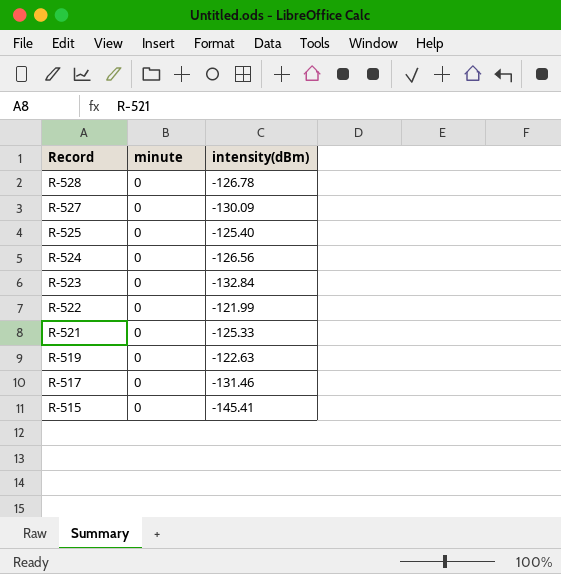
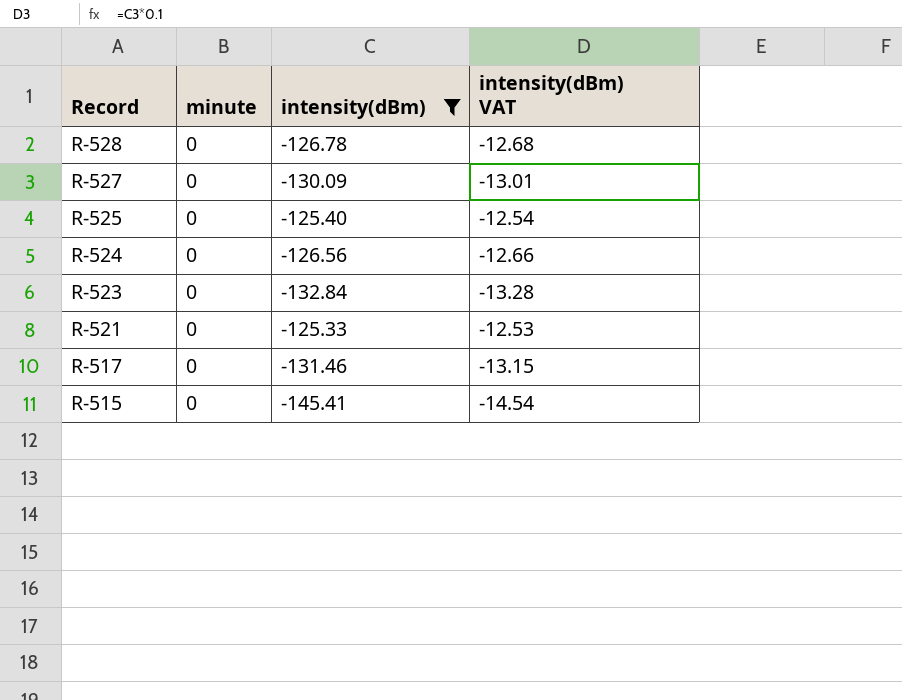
filter: none -> intensity(dBm) <= -125.33
column intensity(dBm) VAT | formula: none -> [intensity(dBm)] * 0.1

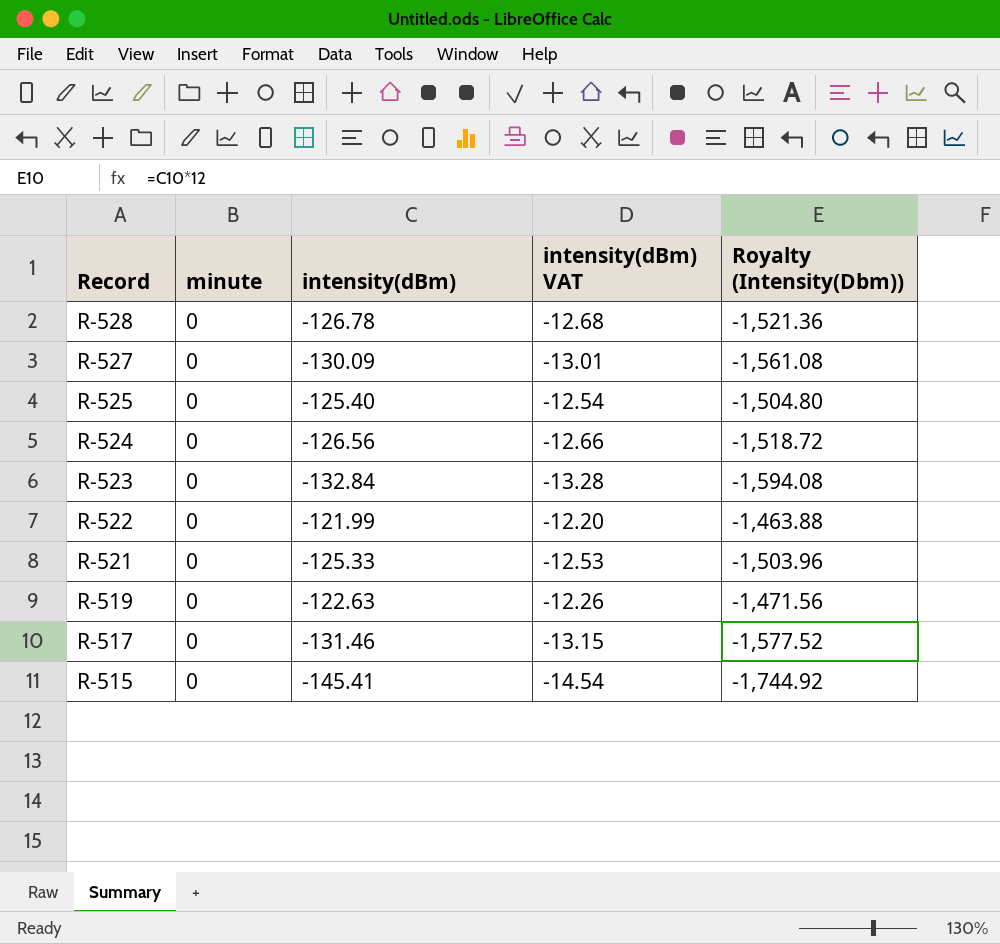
filter: intensity(dBm) <= -125.33 -> none
column Royalty (Intensity(Dbm)) | formula: none -> [intensity(dBm)] * 12

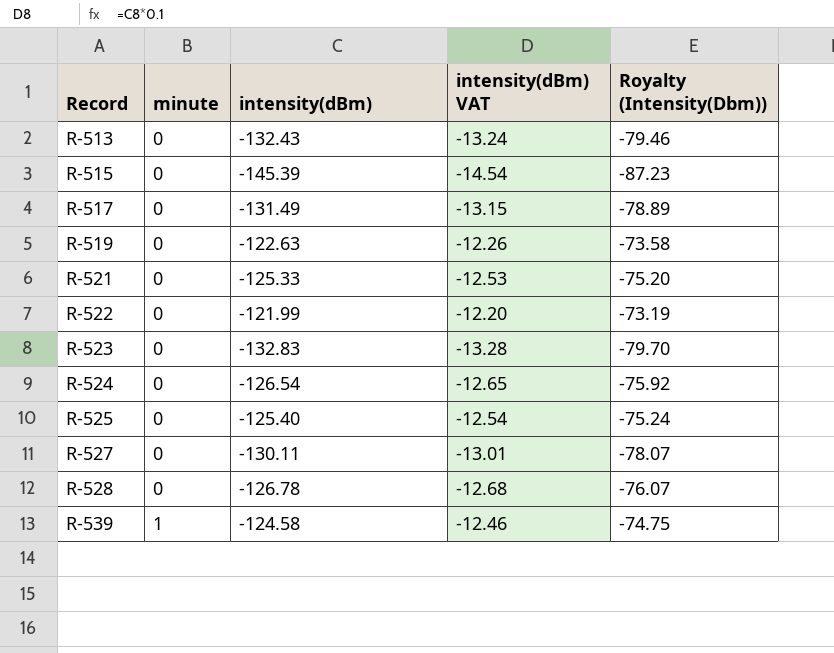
row order: Record descending -> Record ascending
column Royalty (Intensity(Dbm)) | formula: [intensity(dBm)] * 12 -> [intensity(dBm)] * 0.6
row R-513: none -> 0 | -132.43 | -13.24 | -79.46
R-515 | intensity(dBm): -145.41 -> -145.39
R-517 | intensity(dBm): -131.46 -> -131.49
R-523 | intensity(dBm): -132.84 -> -132.83
R-524 | intensity(dBm): -126.56 -> -126.54
R-524 | intensity(dBm) VAT: -12.66 -> -12.65
R-527 | intensity(dBm): -130.09 -> -130.11
row R-539: none -> 1 | -124.58 | -12.46 | -74.75

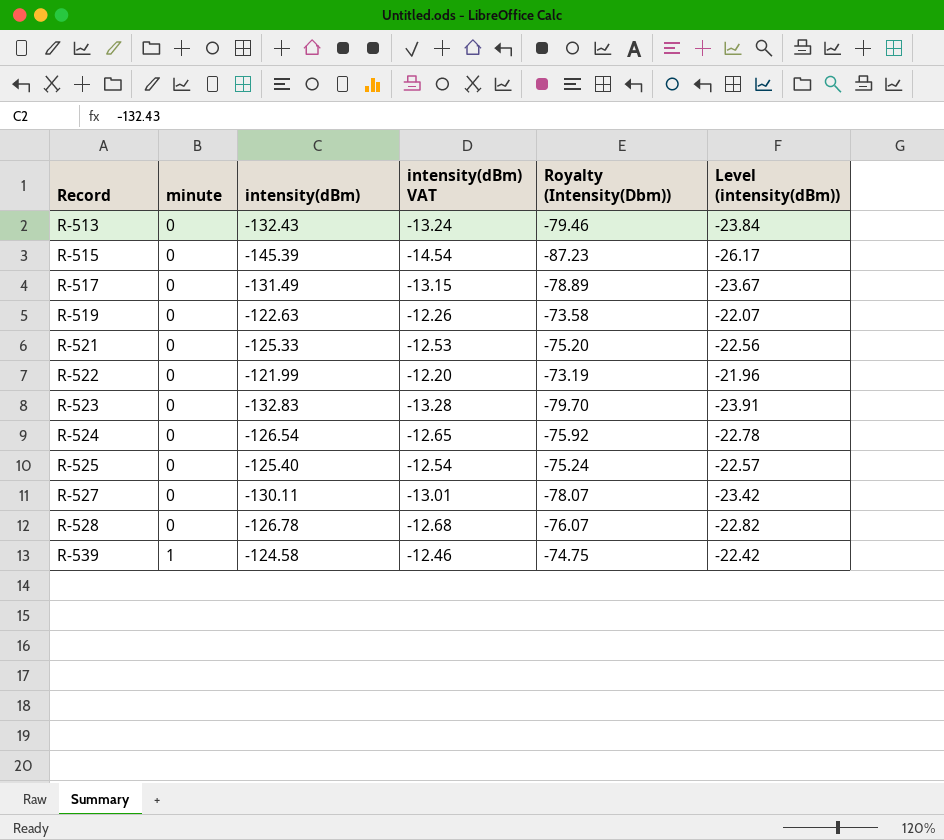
column Level (intensity(dBm)) | formula: none -> [intensity(dBm)] * 0.18

